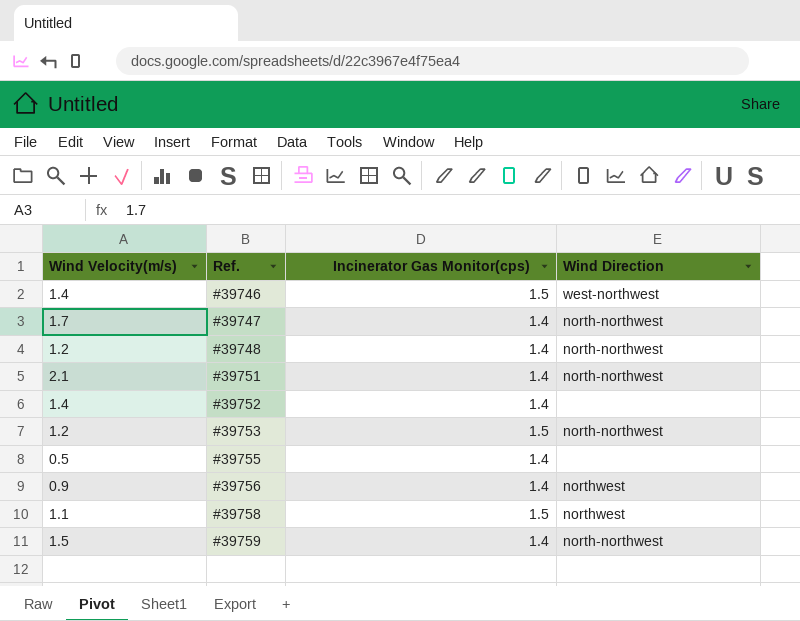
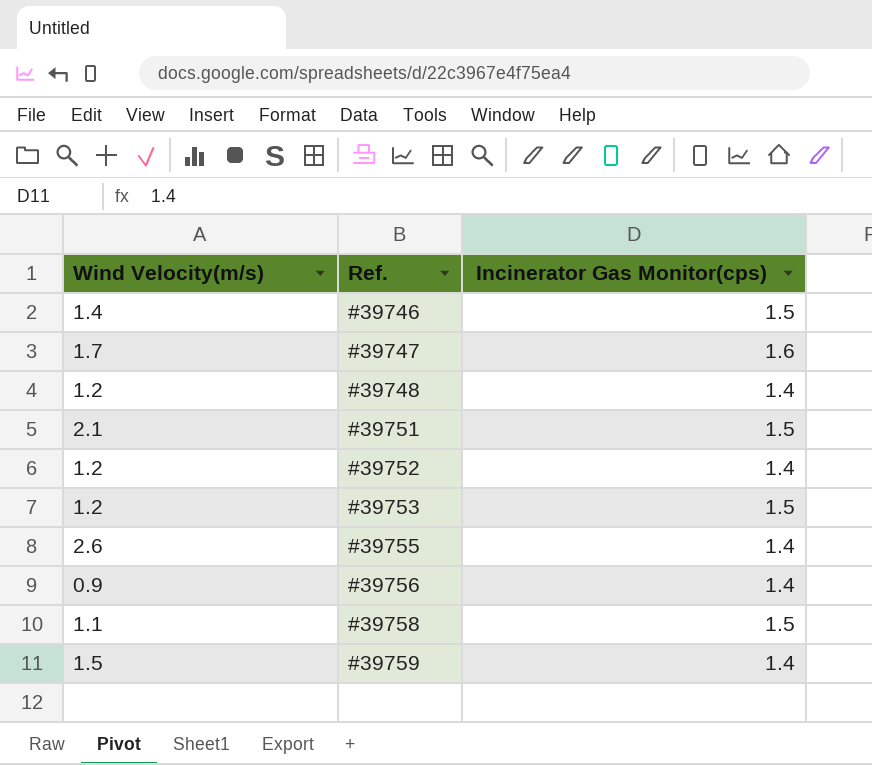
column Wind Direction | position: 4 -> none
#39747 | Incinerator Gas Monitor(cps): 1.4 -> 1.6
#39751 | Incinerator Gas Monitor(cps): 1.4 -> 1.5
#39752 | Wind Velocity(m/s): 1.4 -> 1.2
#39755 | Wind Velocity(m/s): 0.5 -> 2.6

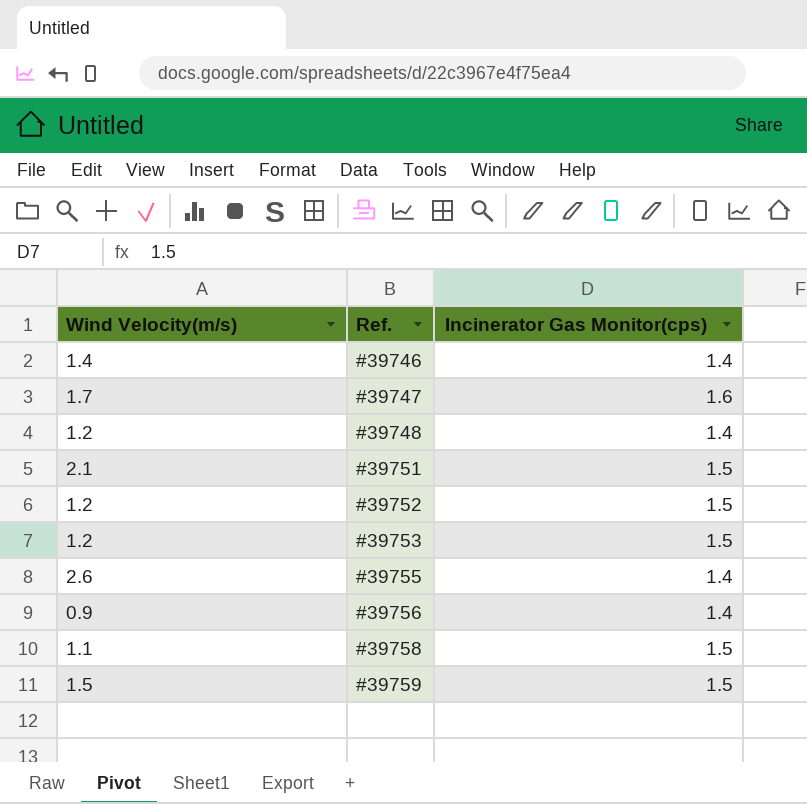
#39746 | Incinerator Gas Monitor(cps): 1.5 -> 1.4
#39752 | Incinerator Gas Monitor(cps): 1.4 -> 1.5
#39759 | Incinerator Gas Monitor(cps): 1.4 -> 1.5

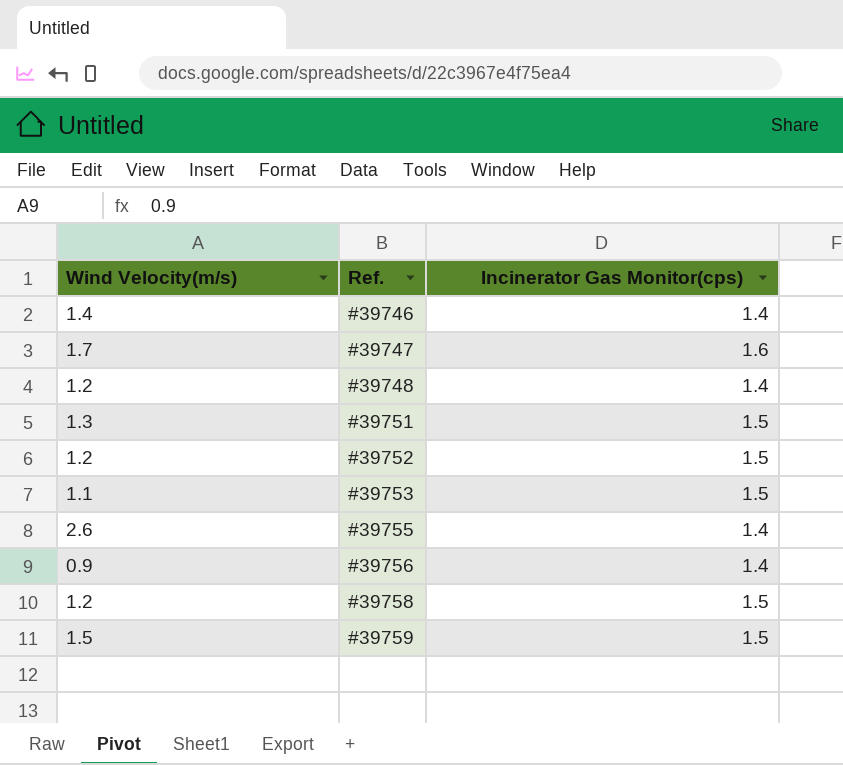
#39751 | Wind Velocity(m/s): 2.1 -> 1.3
#39753 | Wind Velocity(m/s): 1.2 -> 1.1
#39758 | Wind Velocity(m/s): 1.1 -> 1.2

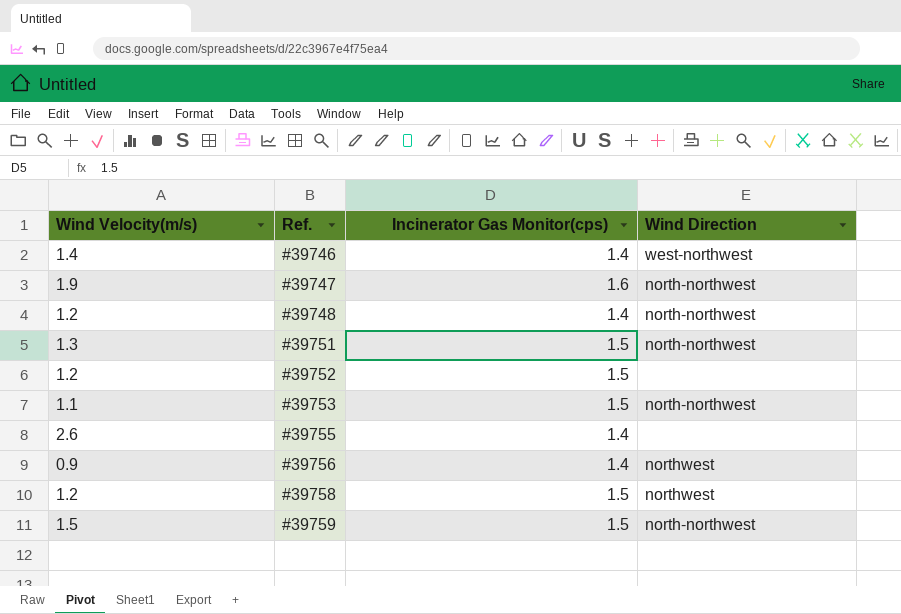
column Wind Direction | position: none -> 4
#39747 | Wind Velocity(m/s): 1.7 -> 1.9

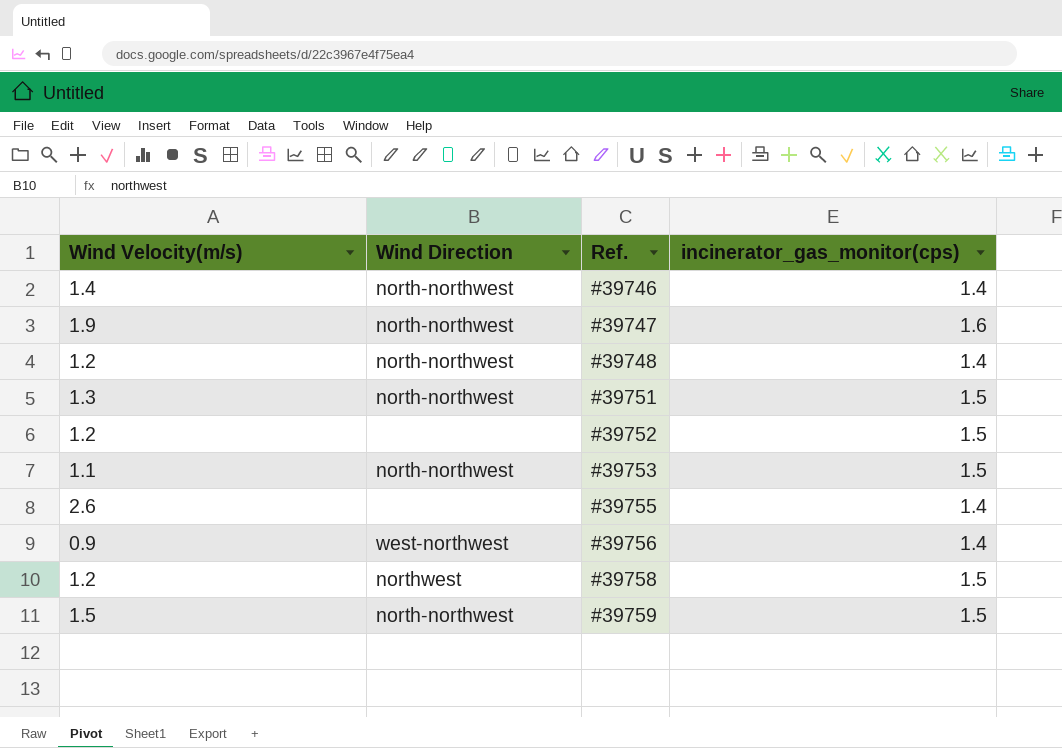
column Wind Direction | position: 4 -> 2
column name: Incinerator Gas Monitor(cps) -> incinerator_gas_monitor(cps)
#39746 | Wind Direction: west-northwest -> north-northwest
#39756 | Wind Direction: northwest -> west-northwest

